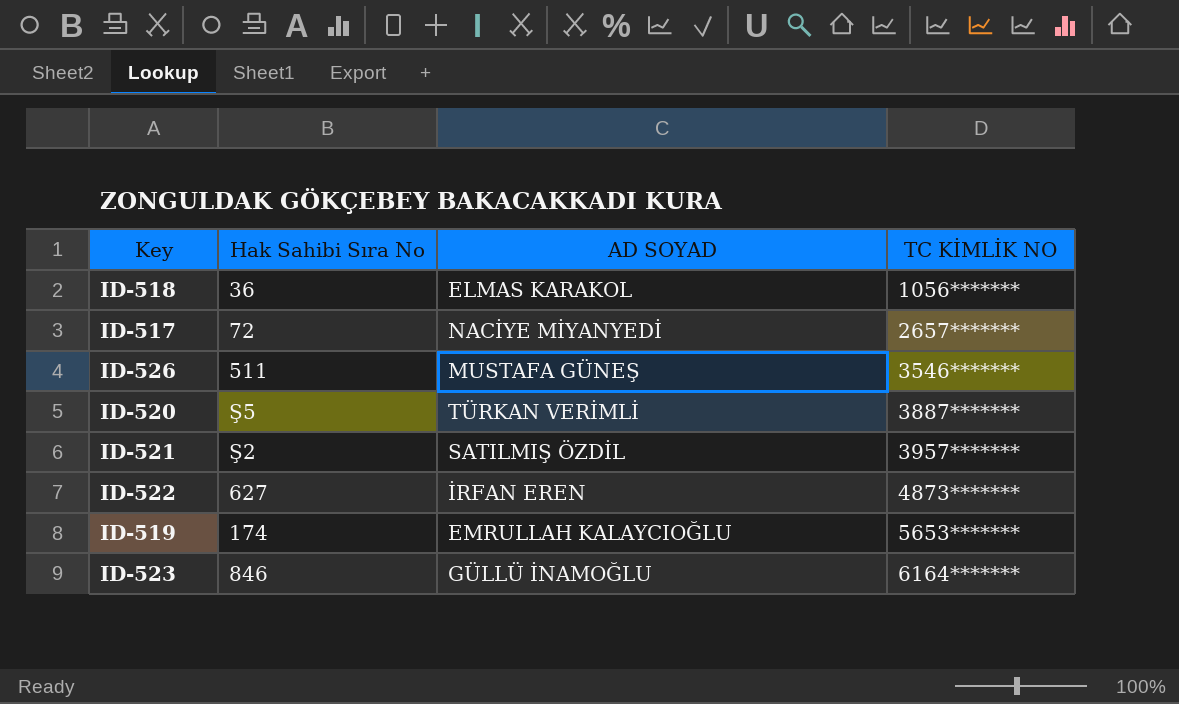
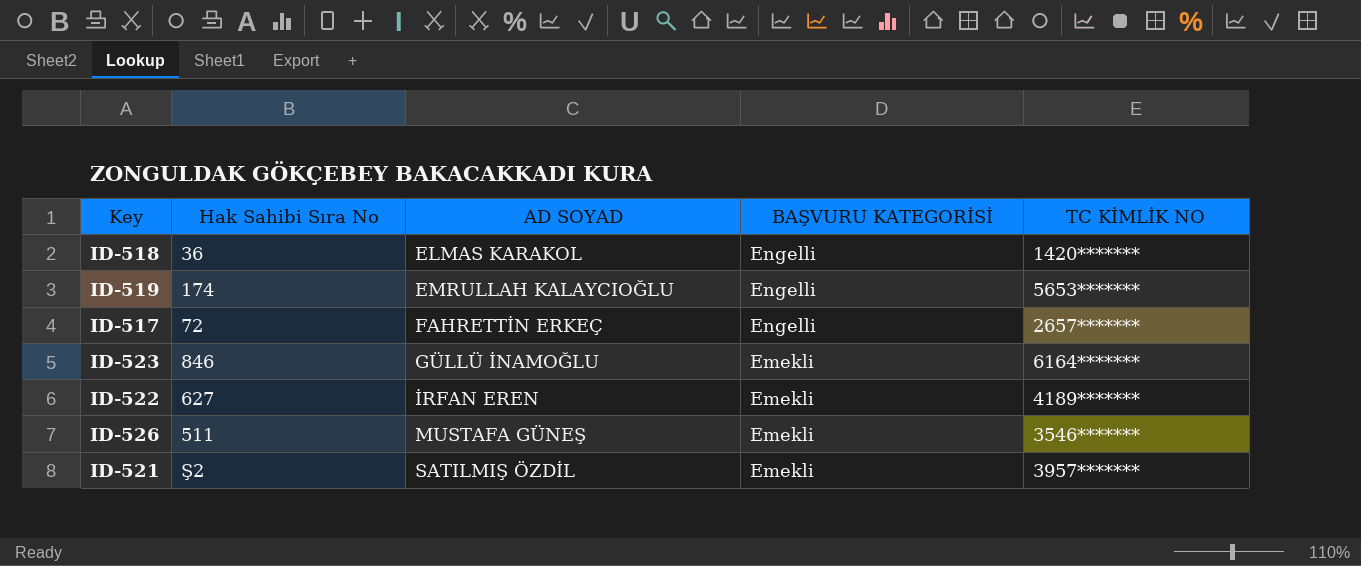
row order: TC KİMLİK NO ascending -> AD SOYAD ascending
column BAŞVURU KATEGORİSİ | position: none -> 4
row ID-520: Ş5 | TÜRKAN VERİMLİ | 3887******* -> none
ID-518 | TC KİMLİK NO: 1056******* -> 1420*******
ID-517 | AD SOYAD: NACİYE MİYANYEDİ -> FAHRETTİN ERKEÇ
ID-522 | TC KİMLİK NO: 4873******* -> 4189*******

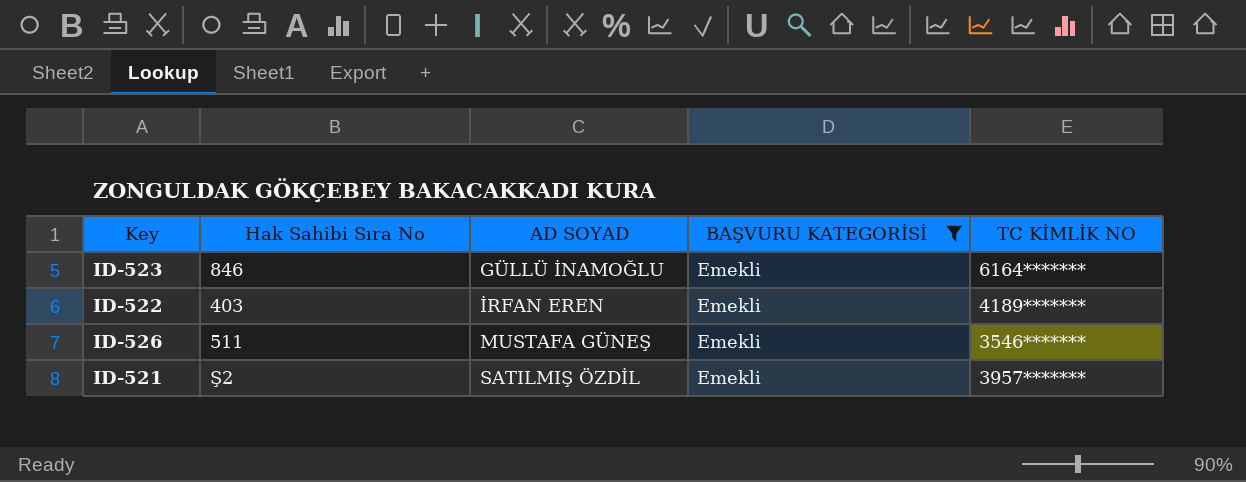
filter: none -> BAŞVURU KATEGORİSİ = Emekli
ID-522 | Hak Sahibi Sıra No: 627 -> 403

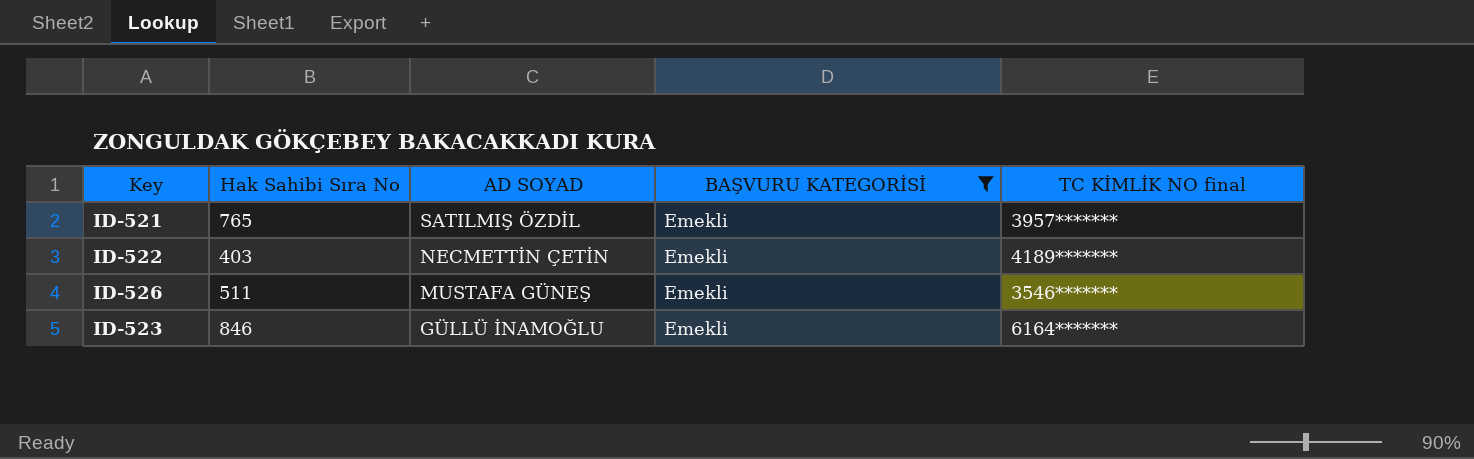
row order: AD SOYAD ascending -> AD SOYAD descending
column name: TC KİMLİK NO -> TC KİMLİK NO final
ID-521 | Hak Sahibi Sıra No: Ş2 -> 765
ID-522 | AD SOYAD: İRFAN EREN -> NECMETTİN ÇETİN

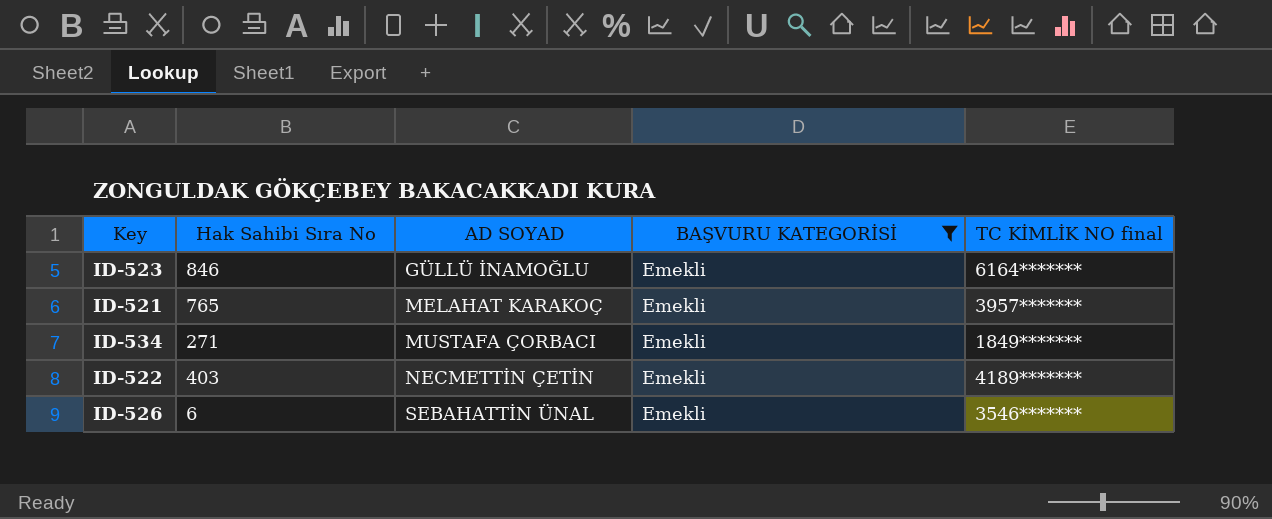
row order: AD SOYAD descending -> AD SOYAD ascending
ID-521 | AD SOYAD: SATILMIŞ ÖZDİL -> MELAHAT KARAKOÇ
row ID-534: none -> 271 | MUSTAFA ÇORBACI | Emekli | 1849*******
ID-526 | Hak Sahibi Sıra No: 511 -> 6
ID-526 | AD SOYAD: MUSTAFA GÜNEŞ -> SEBAHATTİN ÜNAL

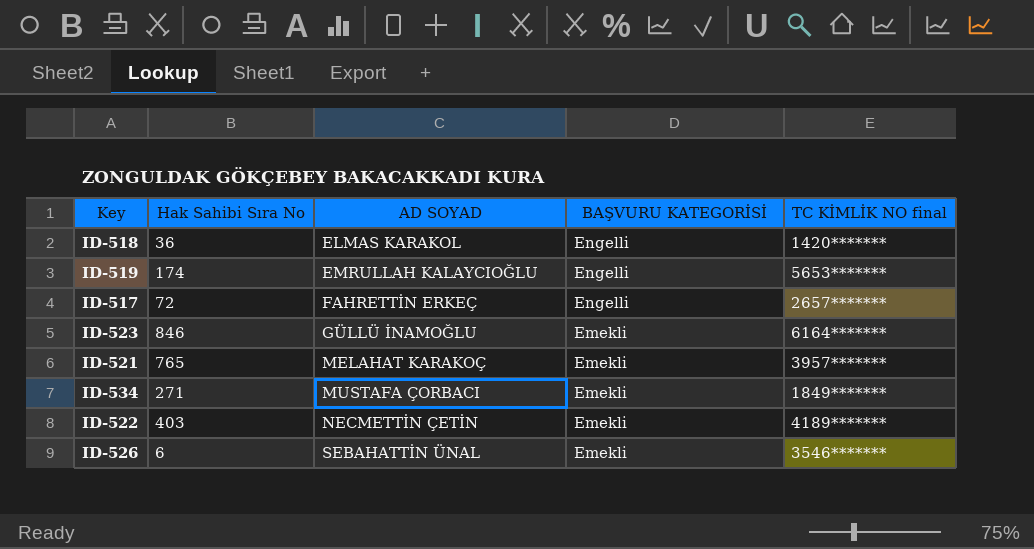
filter: BAŞVURU KATEGORİSİ = Emekli -> none

